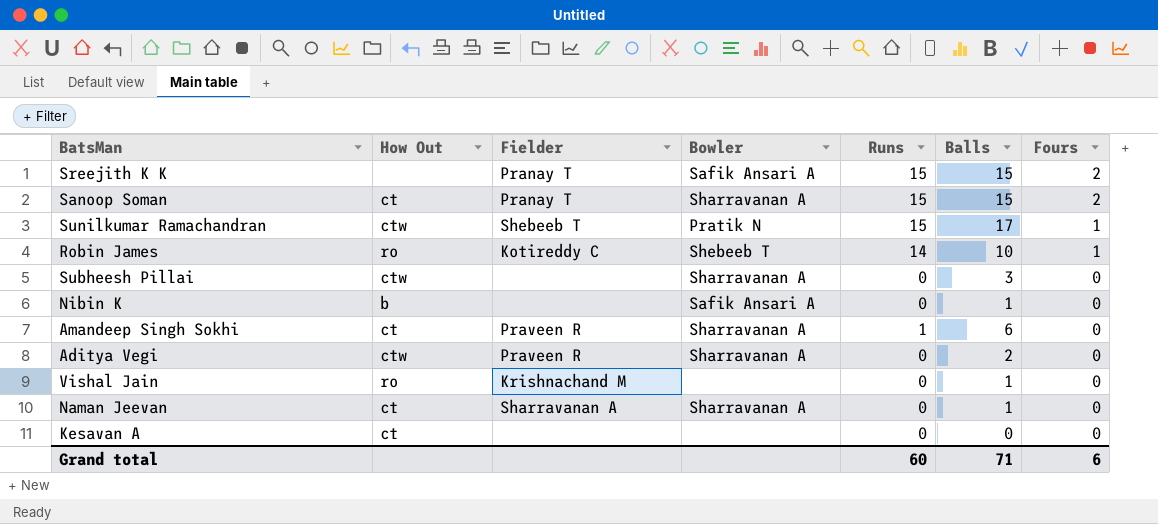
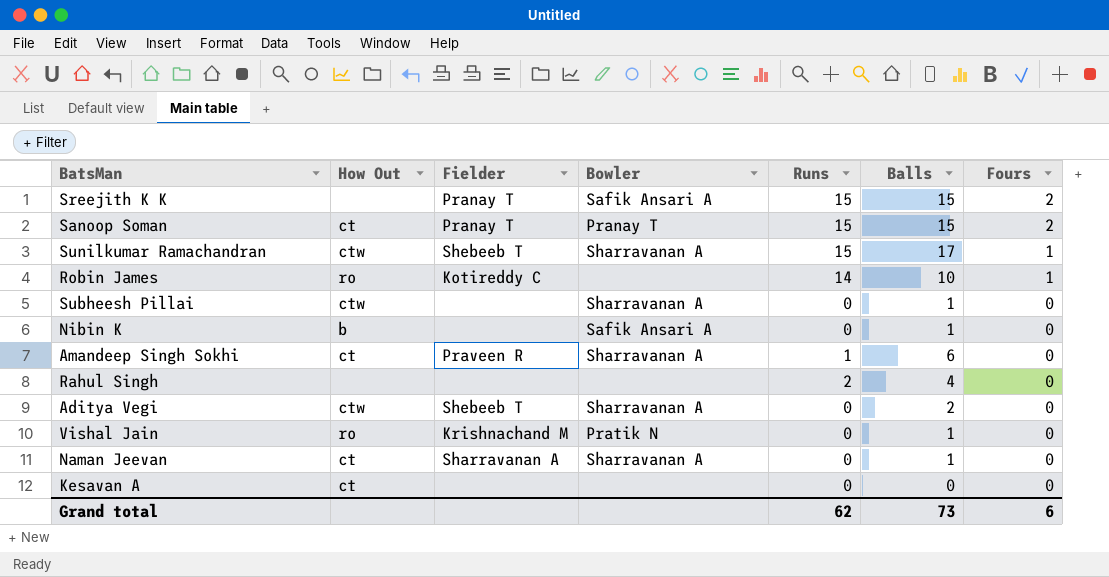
Sanoop Soman | Bowler: Sharravanan A -> Pranay T
Sunilkumar Ramachandran | Bowler: Pratik N -> Sharravanan A
Robin James | Bowler: Shebeeb T -> none
Subheesh Pillai | Balls: 3 -> 1
row Rahul Singh: none -> none | none | none | 2 | 4 | 0
Aditya Vegi | Fielder: Praveen R -> Shebeeb T
Vishal Jain | Bowler: none -> Pratik N
Grand total | Runs: 60 -> 62
Grand total | Balls: 71 -> 73

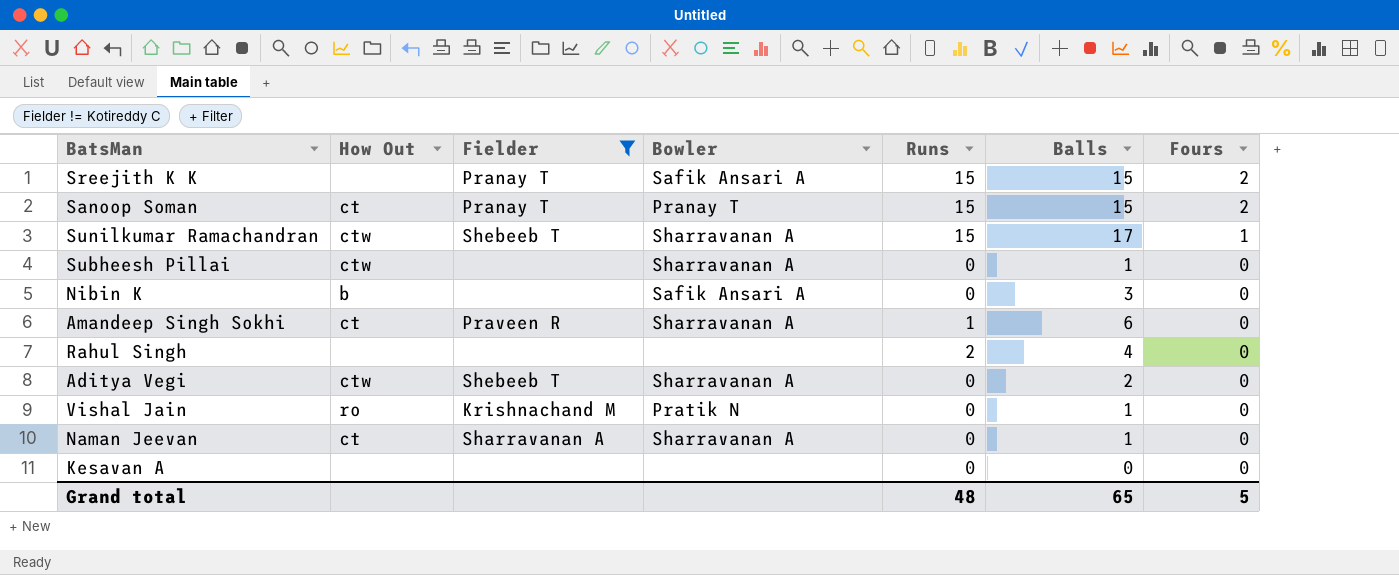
filter: none -> Fielder != Kotireddy C
Nibin K | Balls: 1 -> 3
Kesavan A | How Out: ct -> none
Grand total | Runs: 62 -> 48
Grand total | Balls: 73 -> 65
Grand total | Fours: 6 -> 5

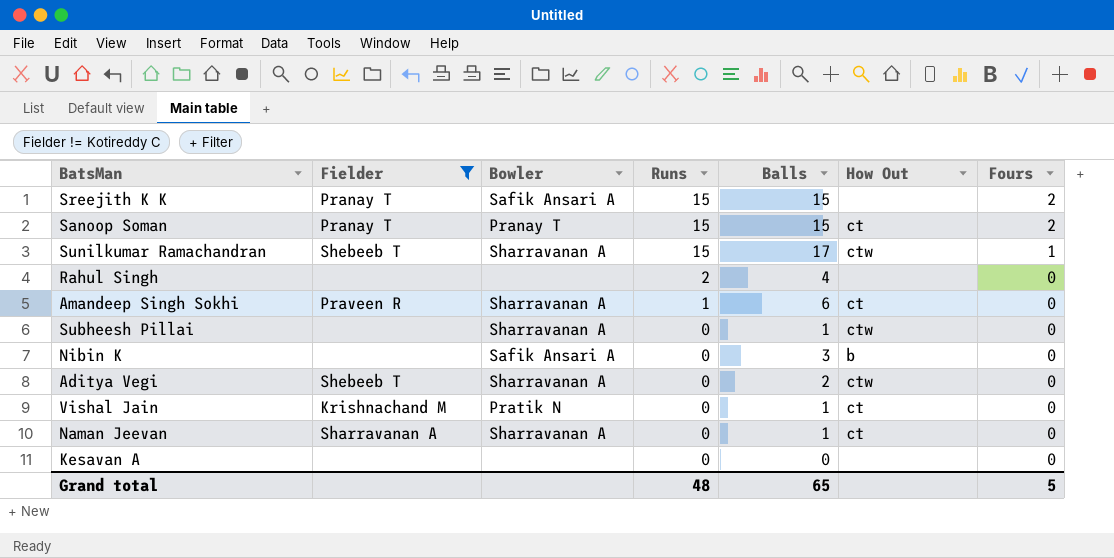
row order: Fours descending -> Runs descending
column How Out | position: 2 -> 6
Vishal Jain | How Out: ro -> ct

